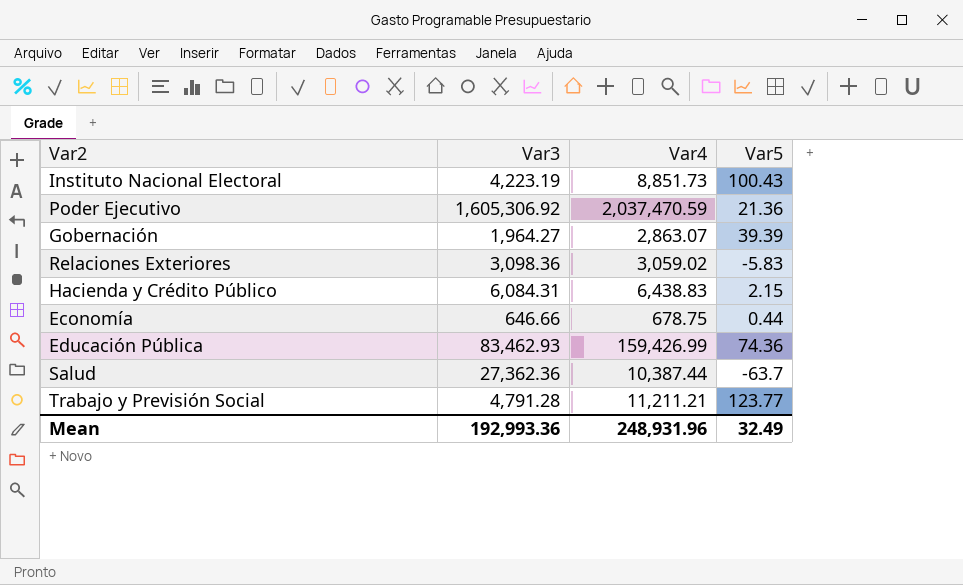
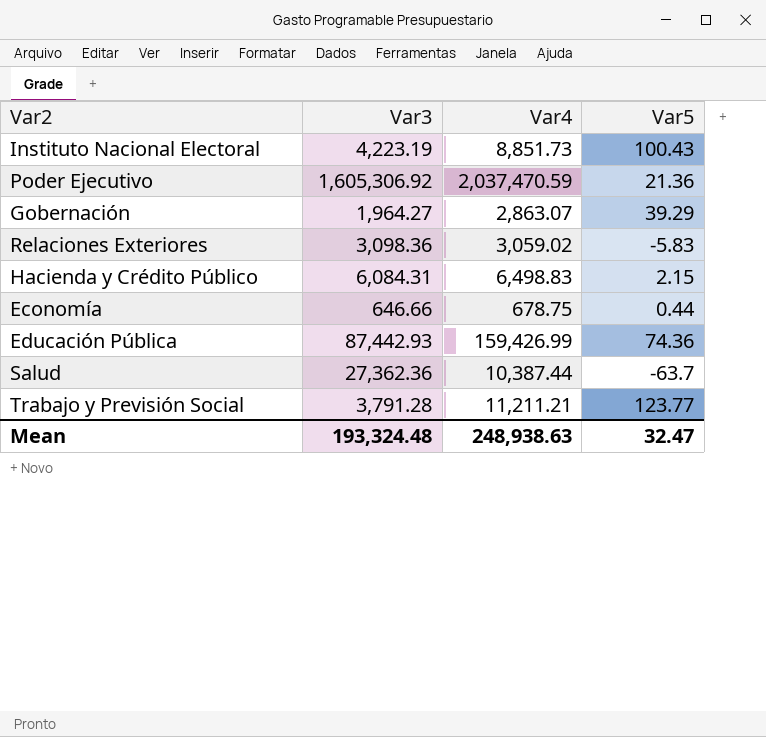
Gobernación | Var5: 39.39 -> 39.29
Hacienda y Crédito Público | Var4: 6,438.83 -> 6,498.83
Educación Pública | Var3: 83,462.93 -> 87,442.93
Trabajo y Previsión Social | Var3: 4,791.28 -> 3,791.28
Mean | Var3: 192,993.36 -> 193,324.48
Mean | Var4: 248,931.96 -> 248,938.63
Mean | Var5: 32.49 -> 32.47

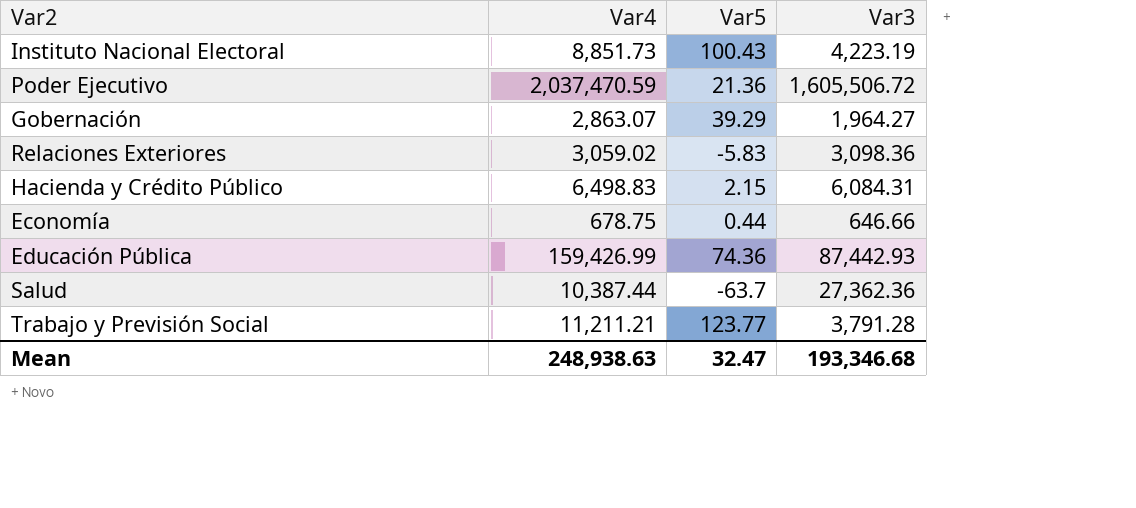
column Var3 | position: 2 -> 4
Poder Ejecutivo | Var3: 1,605,306.92 -> 1,605,506.72
Mean | Var3: 193,324.48 -> 193,346.68

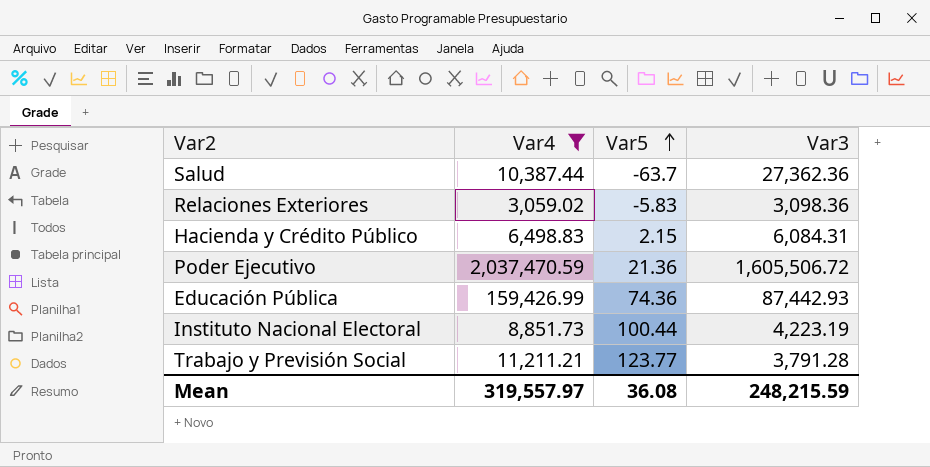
filter: none -> Var4 >= 3,059.02
row order: none -> Var5 ascending
Instituto Nacional Electoral | Var5: 100.43 -> 100.44
Mean | Var4: 248,938.63 -> 319,557.97
Mean | Var5: 32.47 -> 36.08
Mean | Var3: 193,346.68 -> 248,215.59

